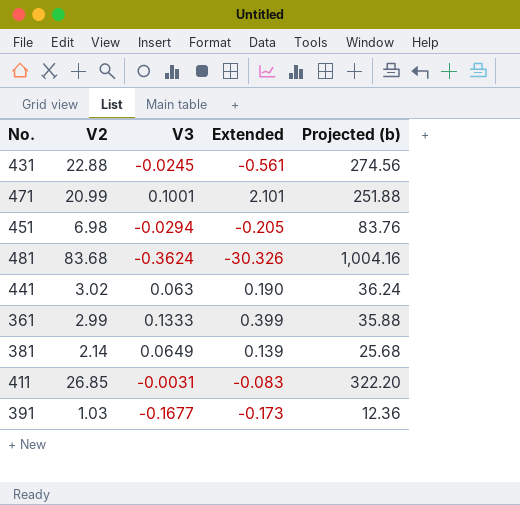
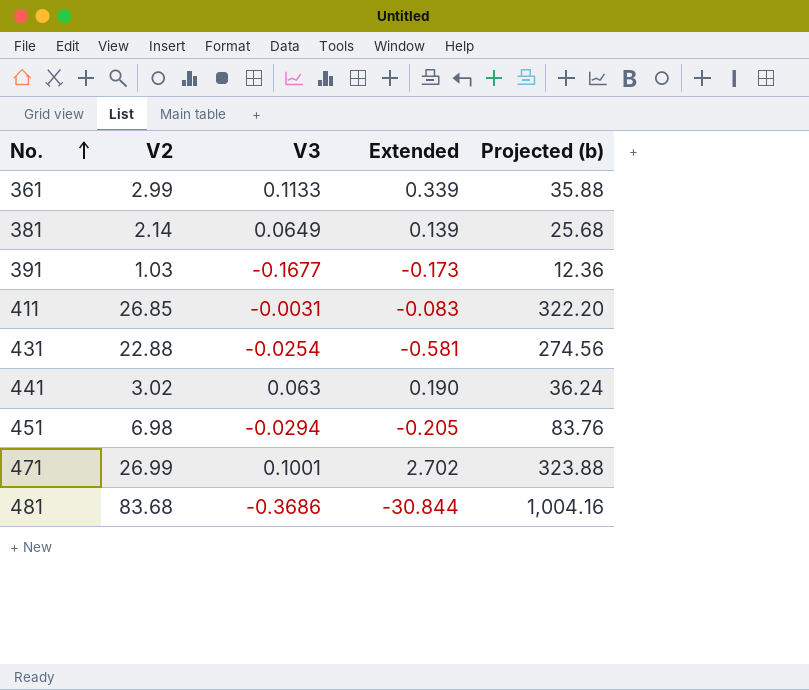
row order: none -> No. ascending
361 | V3: 0.1333 -> 0.1133
361 | Extended: 0.399 -> 0.339
431 | V3: -0.0245 -> -0.0254
431 | Extended: -0.561 -> -0.581
471 | V2: 20.99 -> 26.99
471 | Extended: 2.101 -> 2.702
471 | Projected (b): 251.88 -> 323.88
481 | V3: -0.3624 -> -0.3686
481 | Extended: -30.326 -> -30.844

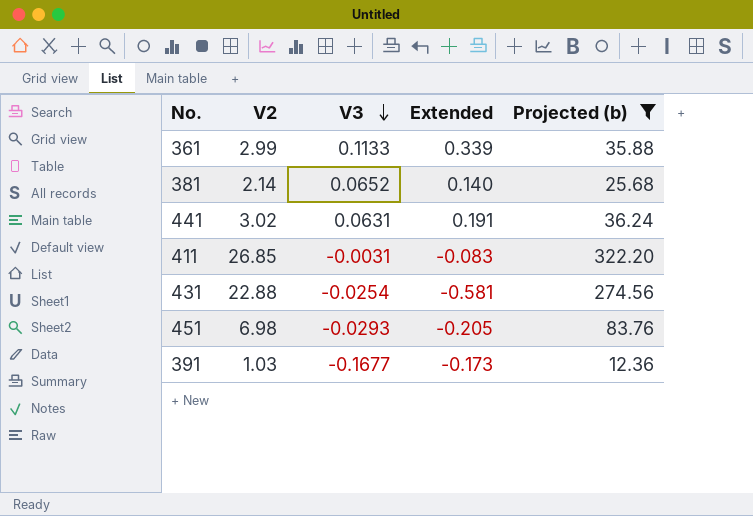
filter: none -> Projected (b) <= 322.20
row order: No. ascending -> V3 descending
381 | V3: 0.0649 -> 0.0652
381 | Extended: 0.139 -> 0.140
441 | V3: 0.063 -> 0.0631
441 | Extended: 0.190 -> 0.191
451 | V3: -0.0294 -> -0.0293

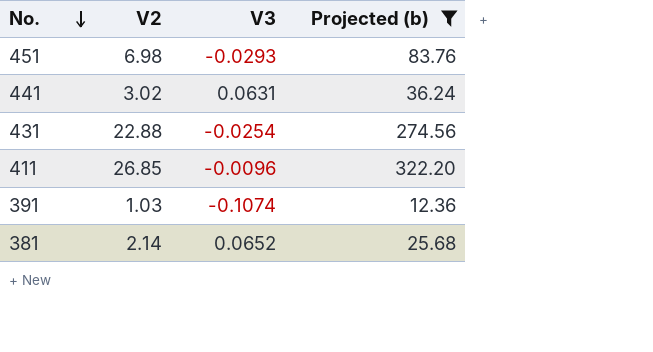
row order: V3 descending -> No. descending
column Extended | formula: [V2] * [V3] -> none
row 361: 2.99 | 0.1133 | 0.339 | 35.88 -> none
411 | V3: -0.0031 -> -0.0096
391 | V3: -0.1677 -> -0.1074

